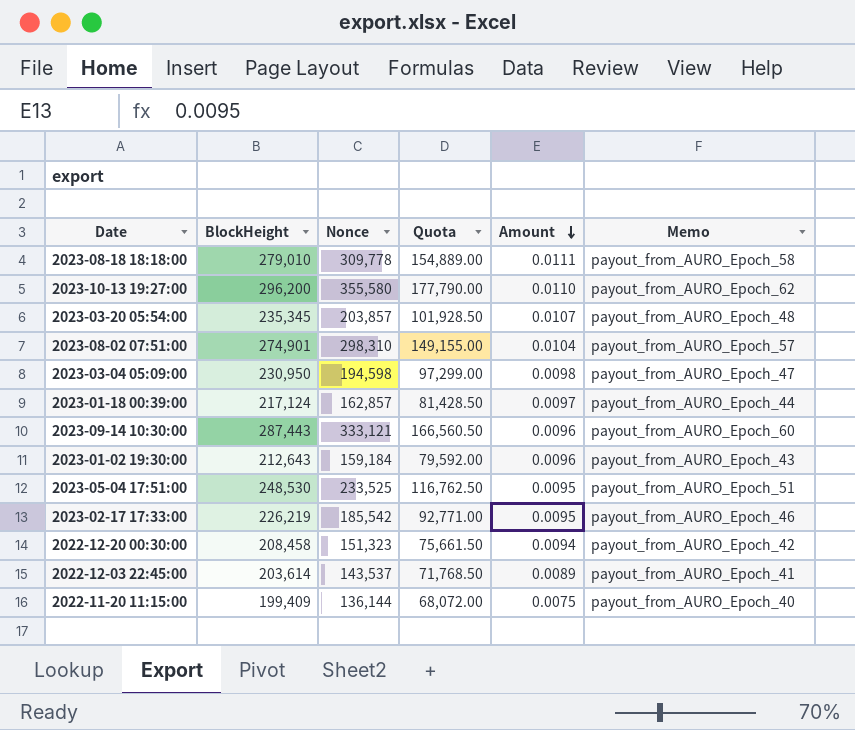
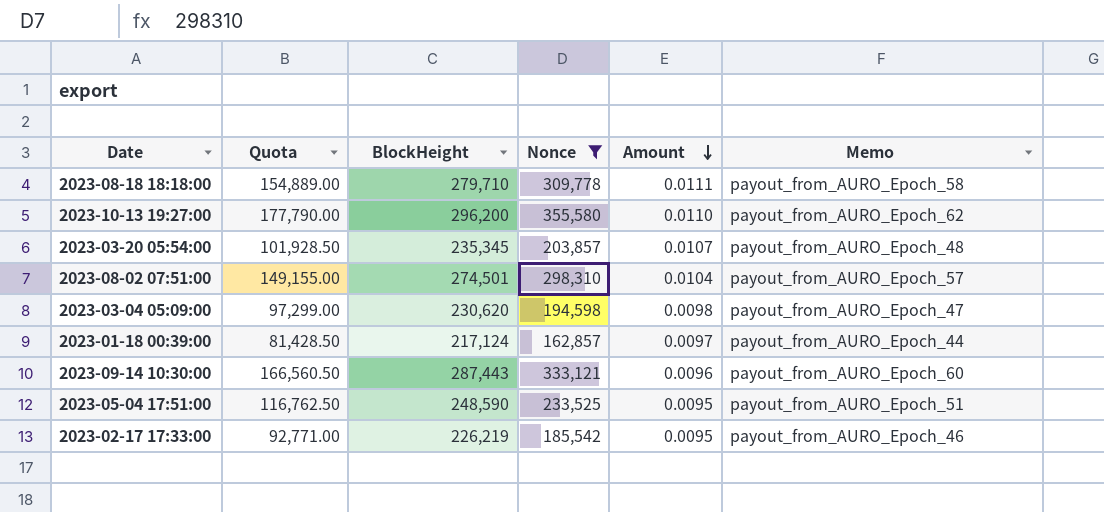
filter: none -> Nonce >= 162,857
column Quota | position: 4 -> 2
2023-08-18 18:18:00 | BlockHeight: 279,010 -> 279,710
2023-08-02 07:51:00 | BlockHeight: 274,901 -> 274,501
2023-03-04 05:09:00 | BlockHeight: 230,950 -> 230,620
2023-05-04 17:51:00 | BlockHeight: 248,530 -> 248,590

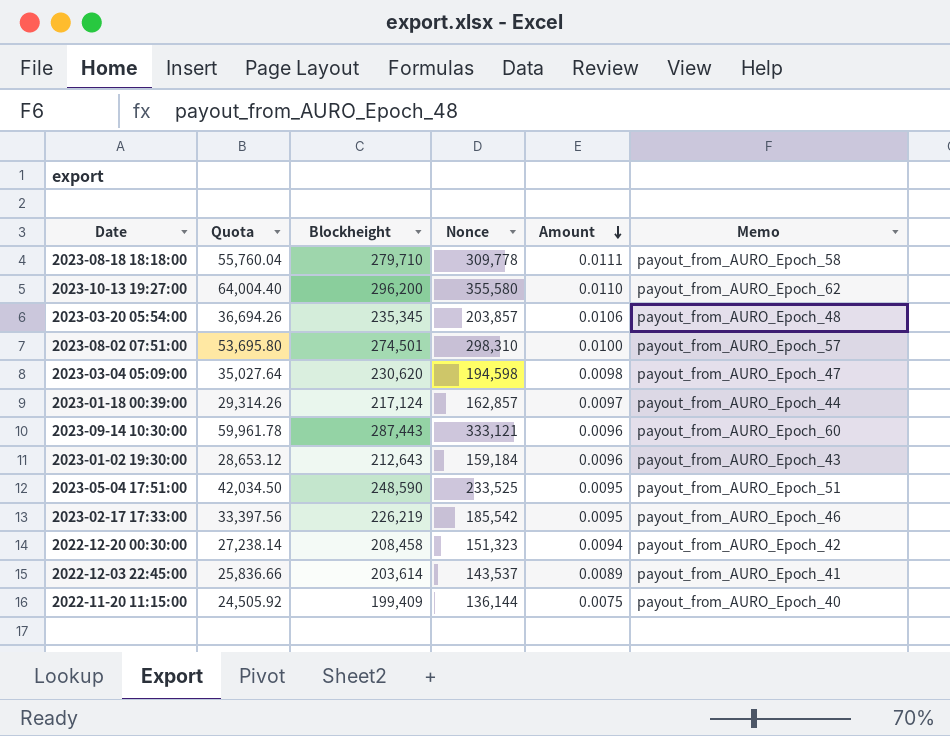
filter: Nonce >= 162,857 -> none
column Quota | formula: [Nonce] * 0.5 -> [Nonce] * 0.18
column name: BlockHeight -> Blockheight
2023-03-20 05:54:00 | Amount: 0.0107 -> 0.0106
2023-08-02 07:51:00 | Amount: 0.0104 -> 0.0100

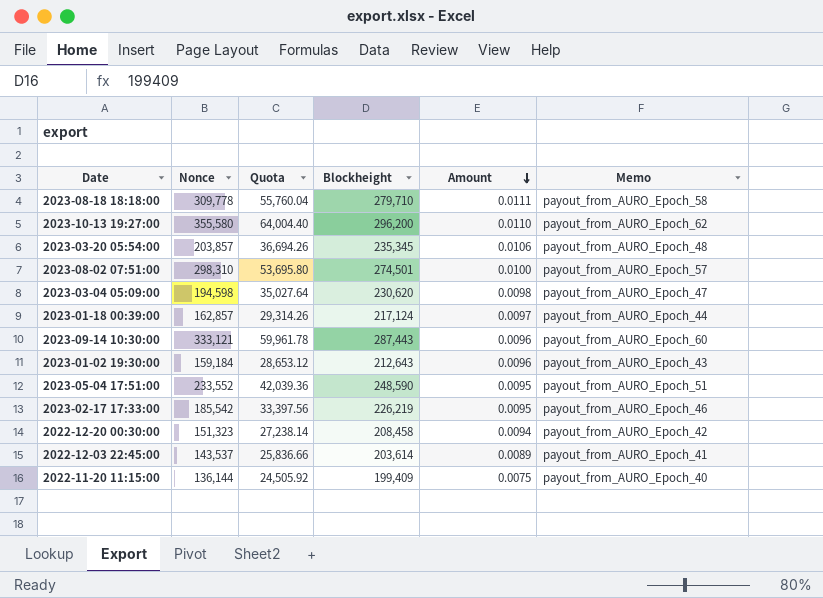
column Nonce | position: 4 -> 2
2023-05-04 17:51:00 | Nonce: 233,525 -> 233,552
2023-05-04 17:51:00 | Quota: 42,034.50 -> 42,039.36

